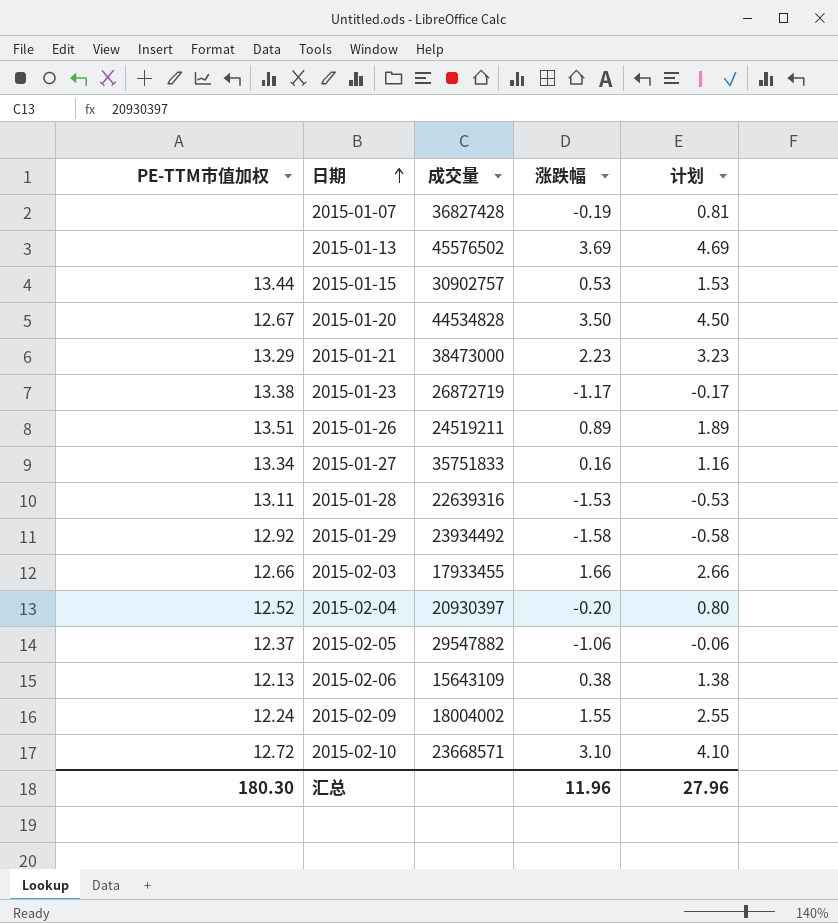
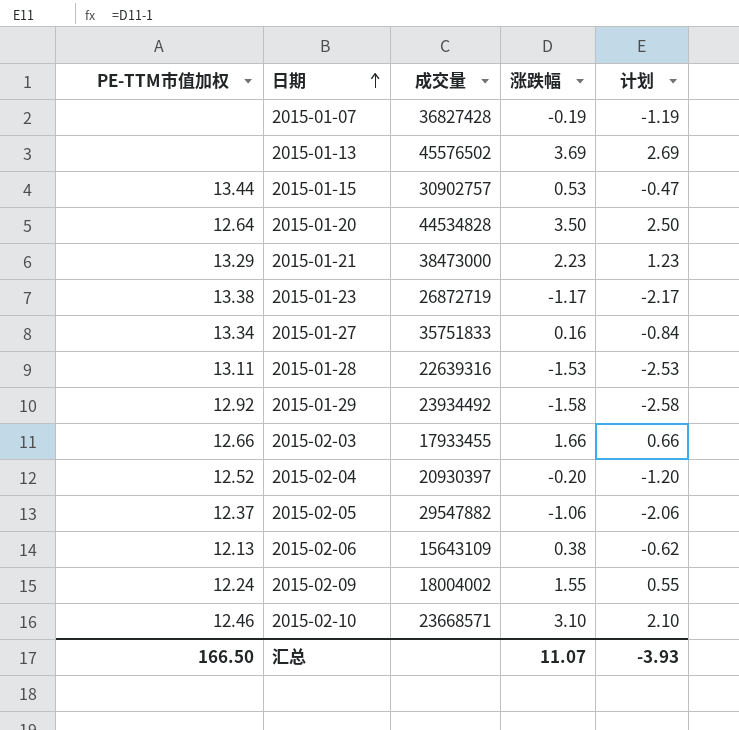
column 计划 | formula: [涨跌幅] + 1 -> [涨跌幅] - 1
row 2015-01-26: 13.51 | 24519211 | 0.89 | 1.89 -> none
2015-01-20 | PE-TTM市值加权: 12.67 -> 12.64
2015-02-10 | PE-TTM市值加权: 12.72 -> 12.46
汇总 | PE-TTM市值加权: 180.30 -> 166.50
汇总 | 涨跌幅: 11.96 -> 11.07
汇总 | 计划: 27.96 -> -3.93

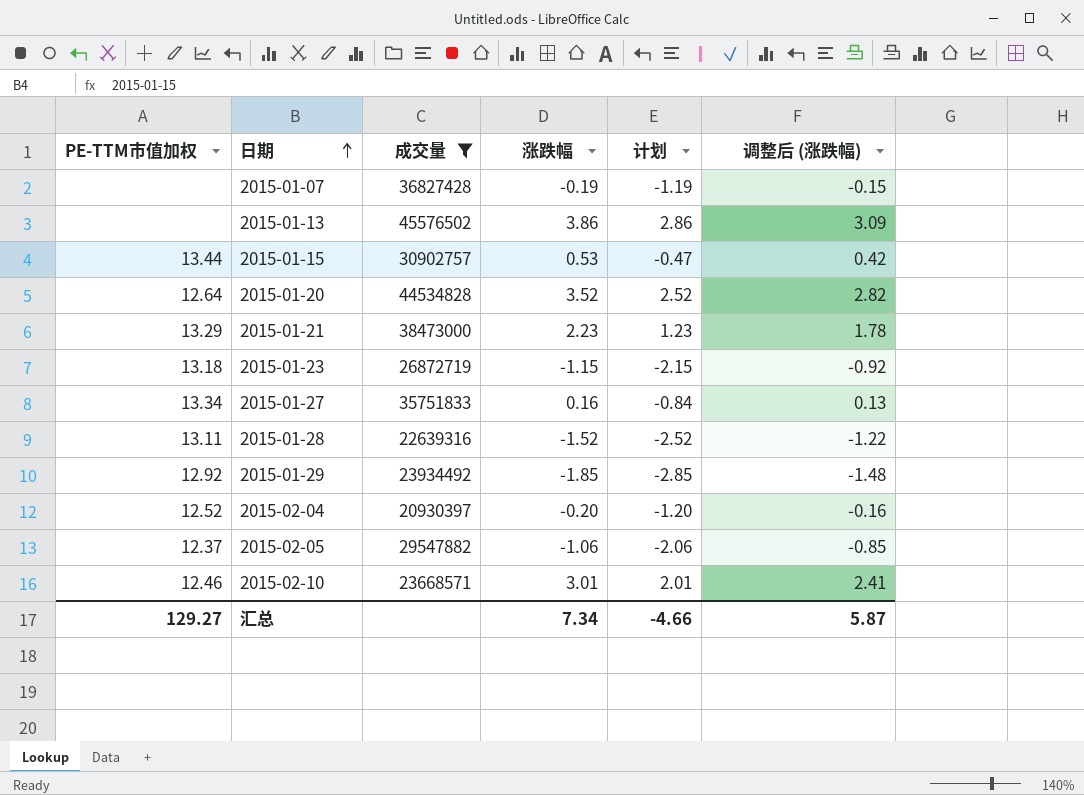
filter: none -> 成交量 >= 20930397
column 调整后 (涨跌幅) | formula: none -> [涨跌幅] * 0.8
2015-01-13 | 涨跌幅: 3.69 -> 3.86
2015-01-13 | 计划: 2.69 -> 2.86
2015-01-20 | 涨跌幅: 3.50 -> 3.52
2015-01-20 | 计划: 2.50 -> 2.52
2015-01-23 | PE-TTM市值加权: 13.38 -> 13.18
2015-01-23 | 涨跌幅: -1.17 -> -1.15
2015-01-23 | 计划: -2.17 -> -2.15
2015-01-28 | 涨跌幅: -1.53 -> -1.52
2015-01-28 | 计划: -2.53 -> -2.52
2015-01-29 | 涨跌幅: -1.58 -> -1.85
2015-01-29 | 计划: -2.58 -> -2.85
2015-02-10 | 涨跌幅: 3.10 -> 3.01
2015-02-10 | 计划: 2.10 -> 2.01
汇总 | PE-TTM市值加权: 166.50 -> 129.27
汇总 | 涨跌幅: 11.07 -> 7.34
汇总 | 计划: -3.93 -> -4.66

